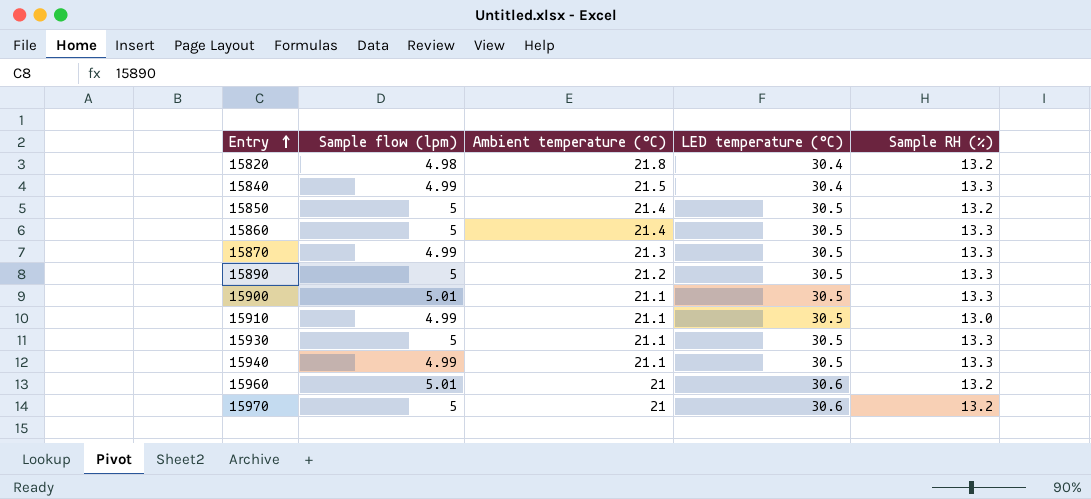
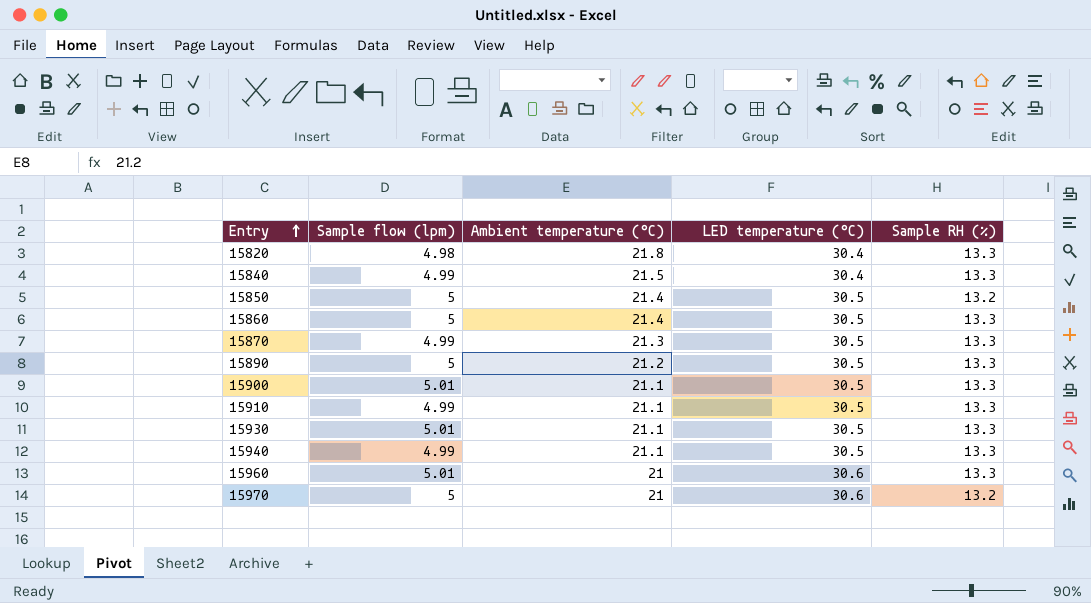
15820 | Sample RH (%): 13.2 -> 13.3
15910 | Sample RH (%): 13.0 -> 13.3
15930 | Sample flow (lpm): 5 -> 5.01
15960 | Sample RH (%): 13.2 -> 13.3

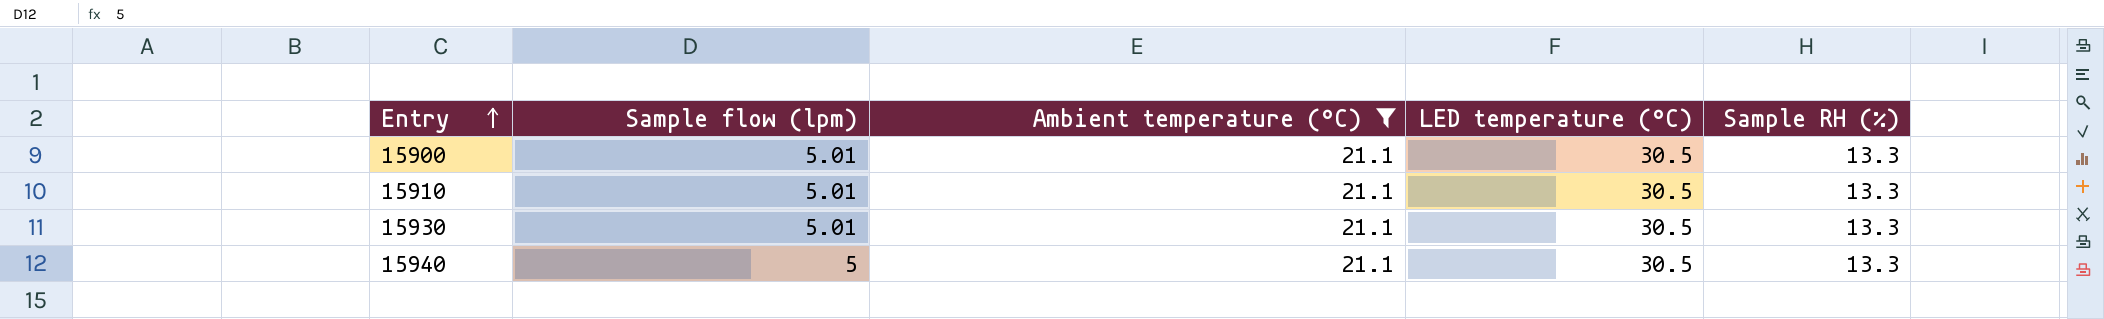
filter: none -> Ambient temperature (°C) = 21.1
15910 | Sample flow (lpm): 4.99 -> 5.01
15940 | Sample flow (lpm): 4.99 -> 5

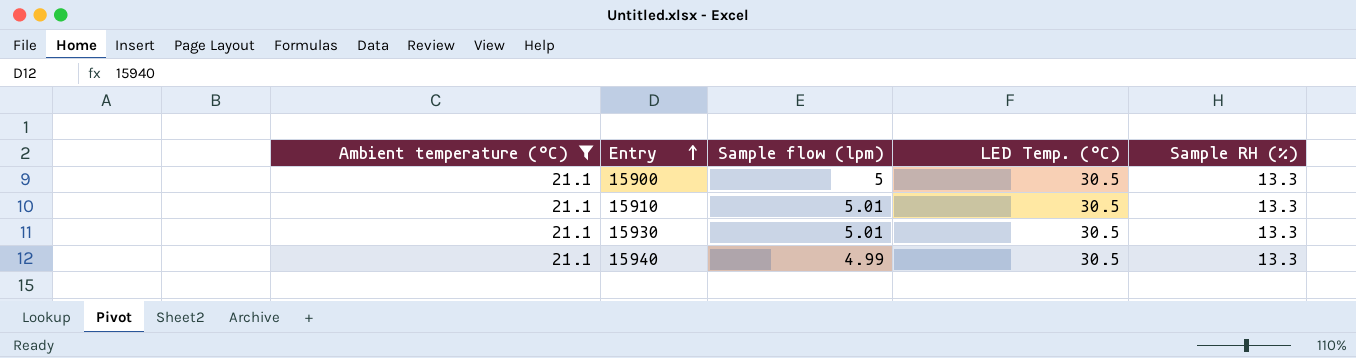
column Ambient temperature (°C) | position: 3 -> 1
column name: LED temperature (°C) -> LED Temp. (°C)
15900 | Sample flow (lpm): 5.01 -> 5
15940 | Sample flow (lpm): 5 -> 4.99

